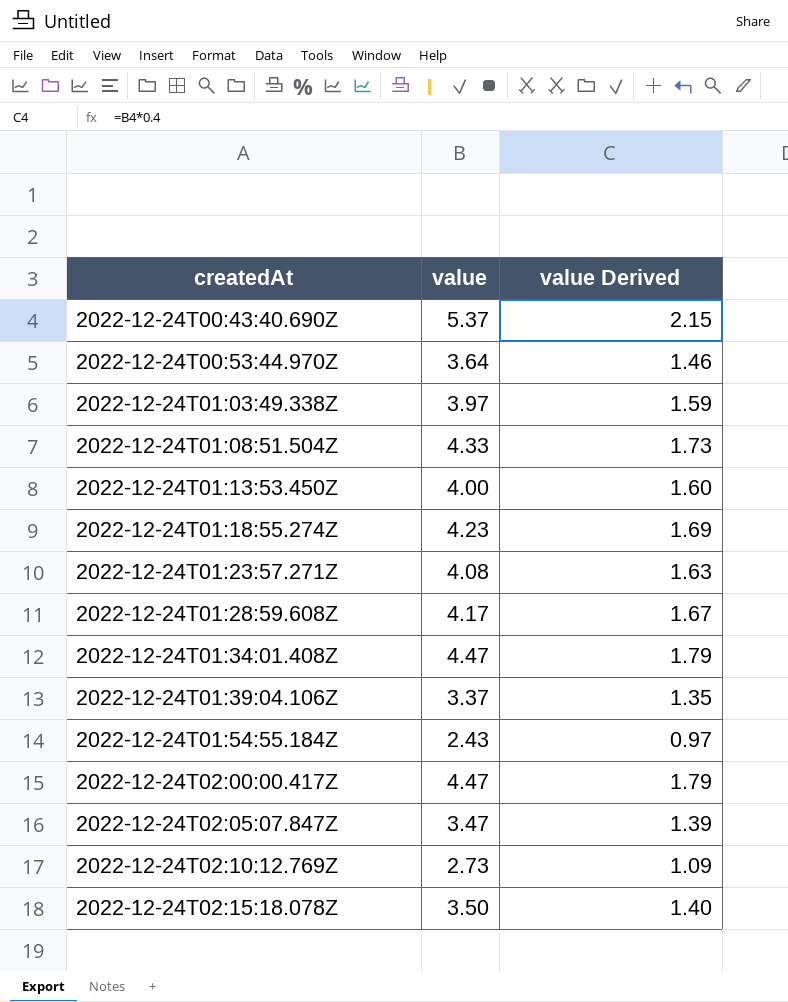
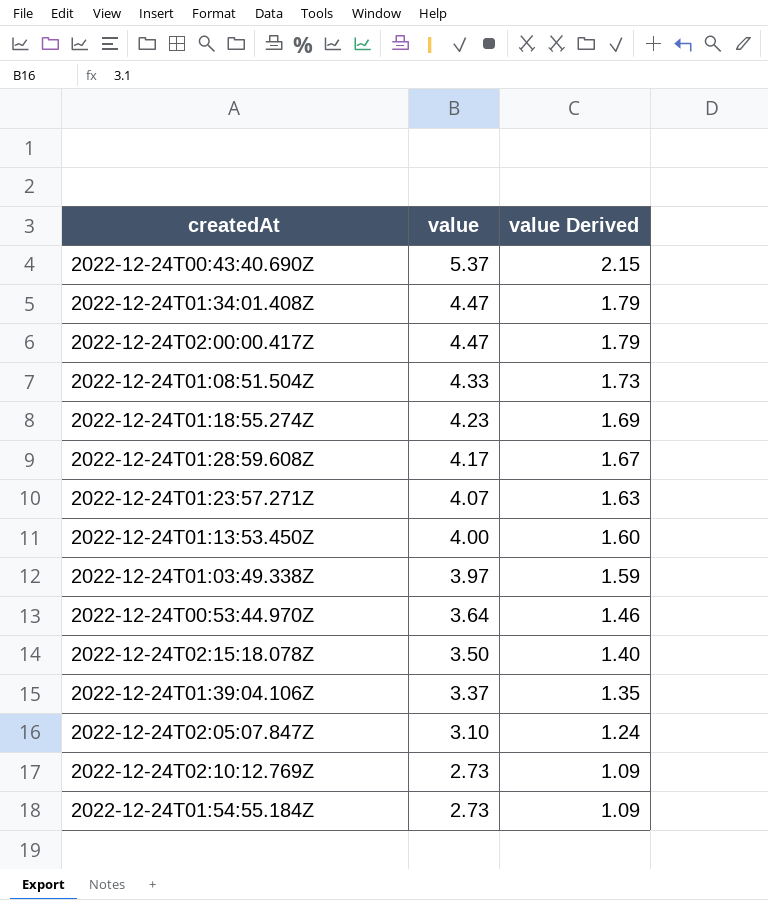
row order: createdAt ascending -> value descending
2022-12-24T01:23:57.271Z | value: 4.08 -> 4.07
2022-12-24T02:05:07.847Z | value: 3.47 -> 3.10
2022-12-24T02:05:07.847Z | value Derived: 1.39 -> 1.24
2022-12-24T01:54:55.184Z | value: 2.43 -> 2.73
2022-12-24T01:54:55.184Z | value Derived: 0.97 -> 1.09

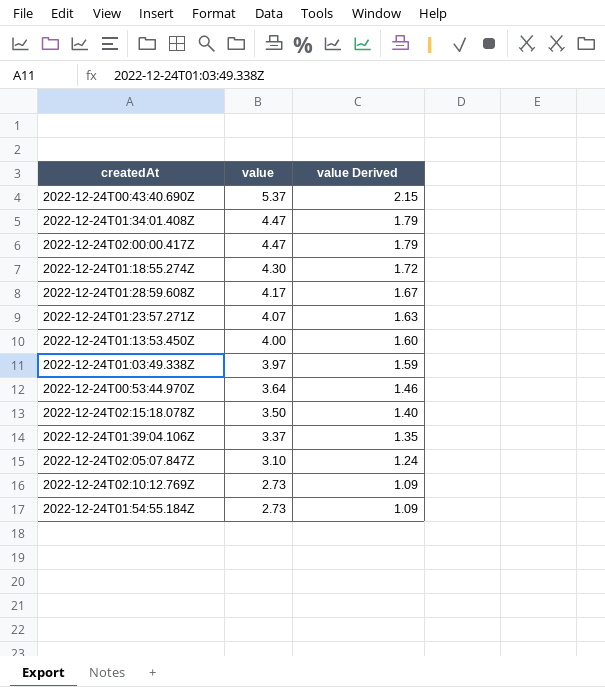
row 2022-12-24T01:08:51.504Z: 4.33 | 1.73 -> none
2022-12-24T01:18:55.274Z | value: 4.23 -> 4.30
2022-12-24T01:18:55.274Z | value Derived: 1.69 -> 1.72

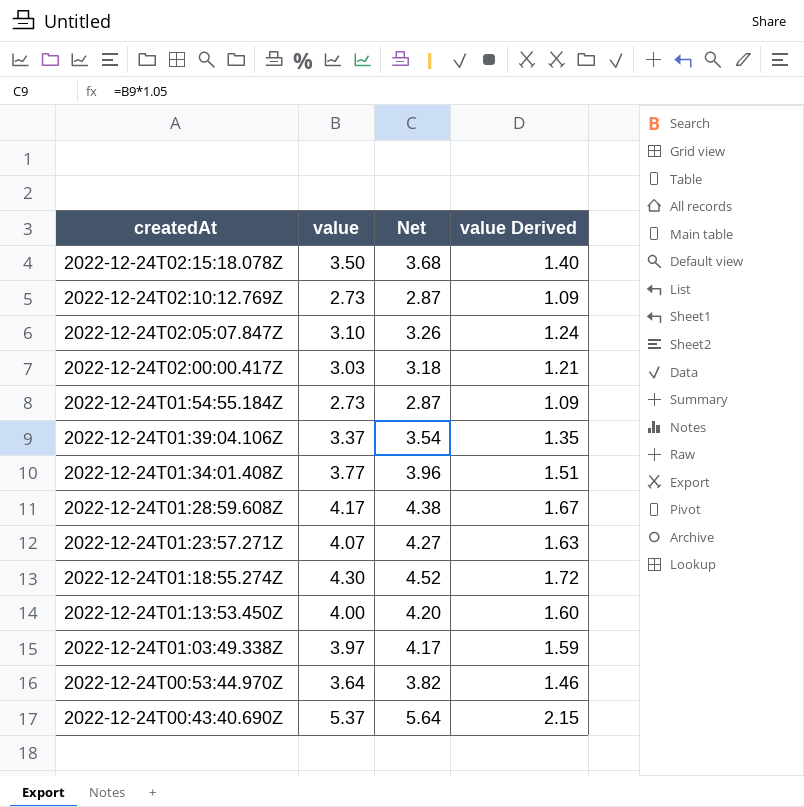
row order: value descending -> createdAt descending
column Net | formula: none -> [value] * 1.05
2022-12-24T02:00:00.417Z | value: 4.47 -> 3.03
2022-12-24T02:00:00.417Z | value Derived: 1.79 -> 1.21
2022-12-24T01:34:01.408Z | value: 4.47 -> 3.77
2022-12-24T01:34:01.408Z | value Derived: 1.79 -> 1.51

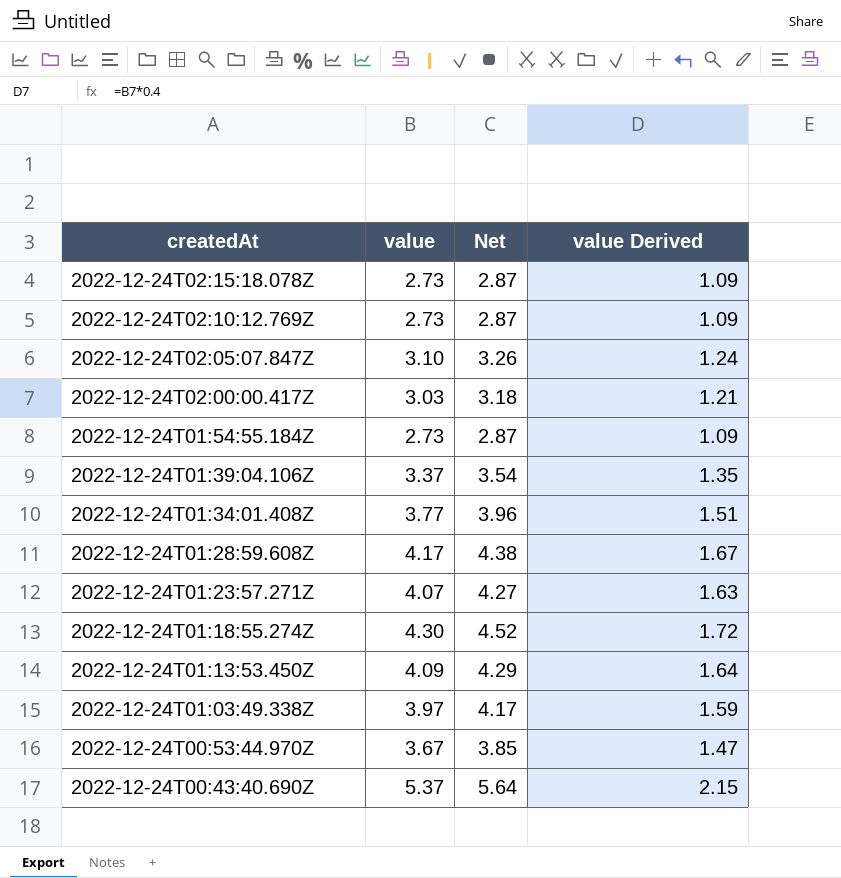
2022-12-24T02:15:18.078Z | value: 3.50 -> 2.73
2022-12-24T02:15:18.078Z | Net: 3.68 -> 2.87
2022-12-24T02:15:18.078Z | value Derived: 1.40 -> 1.09
2022-12-24T01:13:53.450Z | value: 4.00 -> 4.09
2022-12-24T01:13:53.450Z | Net: 4.20 -> 4.29
2022-12-24T01:13:53.450Z | value Derived: 1.60 -> 1.64
2022-12-24T00:53:44.970Z | value: 3.64 -> 3.67
2022-12-24T00:53:44.970Z | Net: 3.82 -> 3.85
2022-12-24T00:53:44.970Z | value Derived: 1.46 -> 1.47

